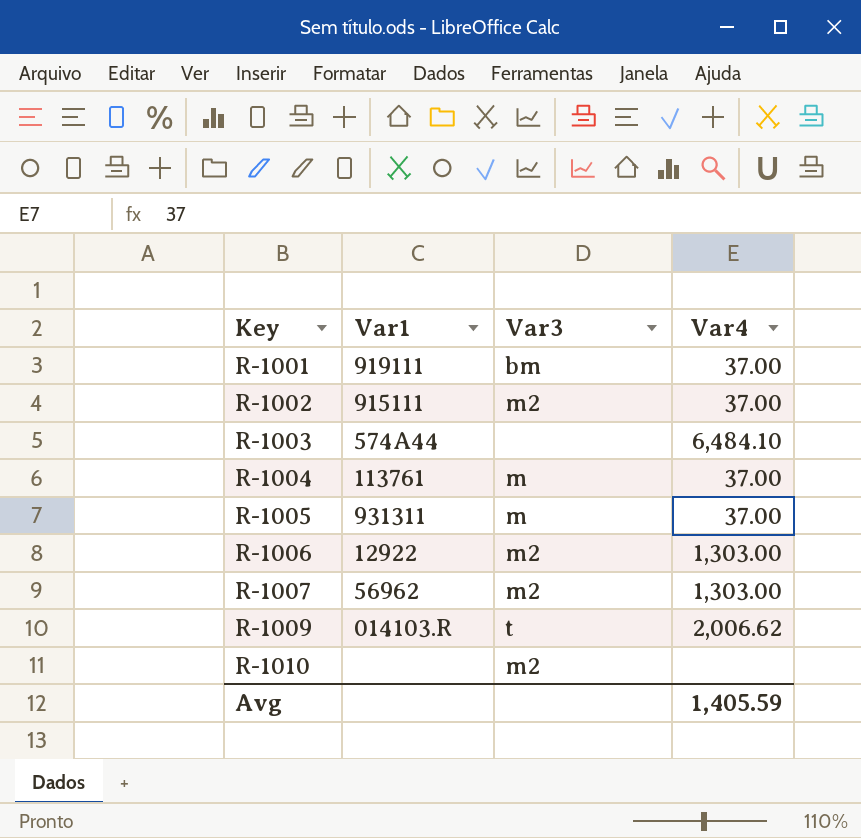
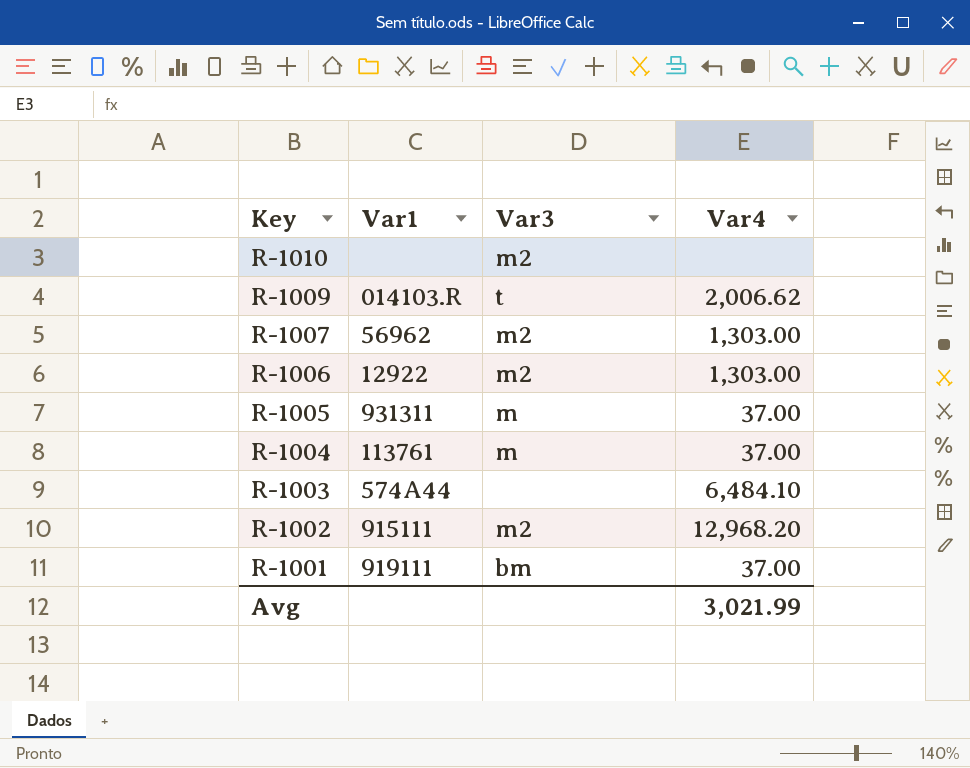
row order: Key ascending -> Key descending
R-1002 | Var4: 37.00 -> 12,968.20
Avg | Var4: 1,405.59 -> 3,021.99

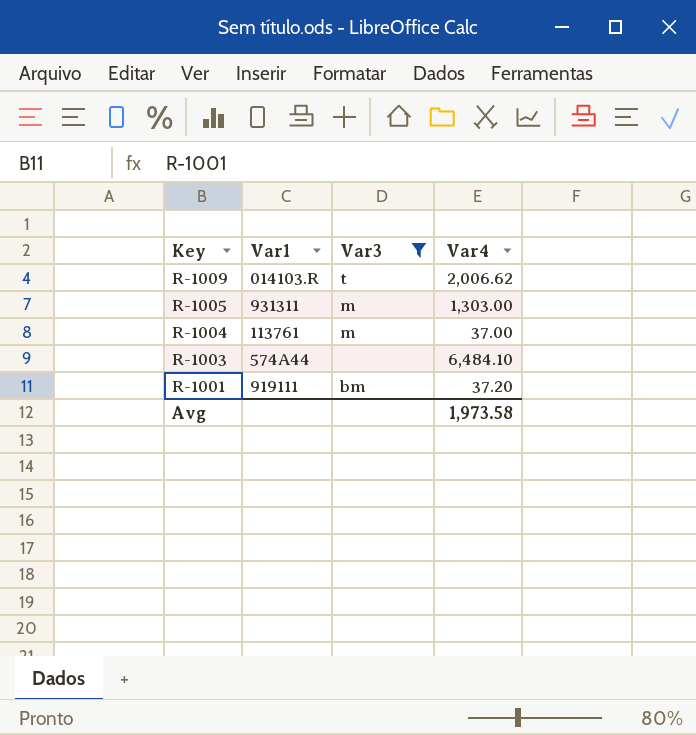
filter: none -> Var3 != m2
R-1005 | Var4: 37.00 -> 1,303.00
R-1001 | Var4: 37.00 -> 37.20
Avg | Var4: 3,021.99 -> 1,973.58

